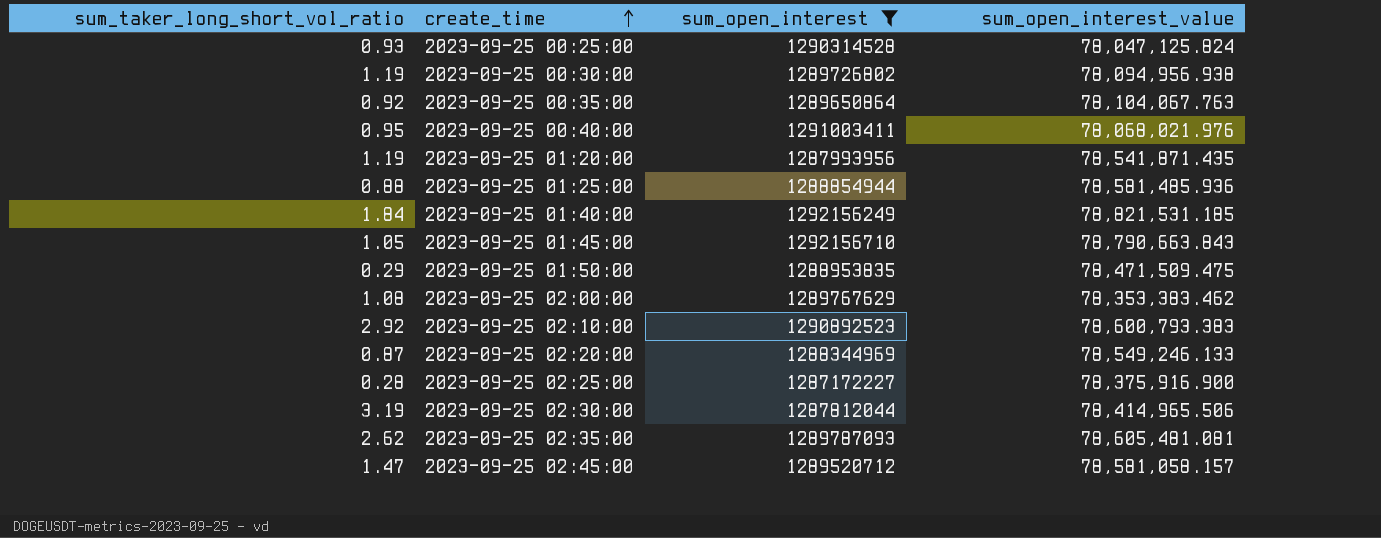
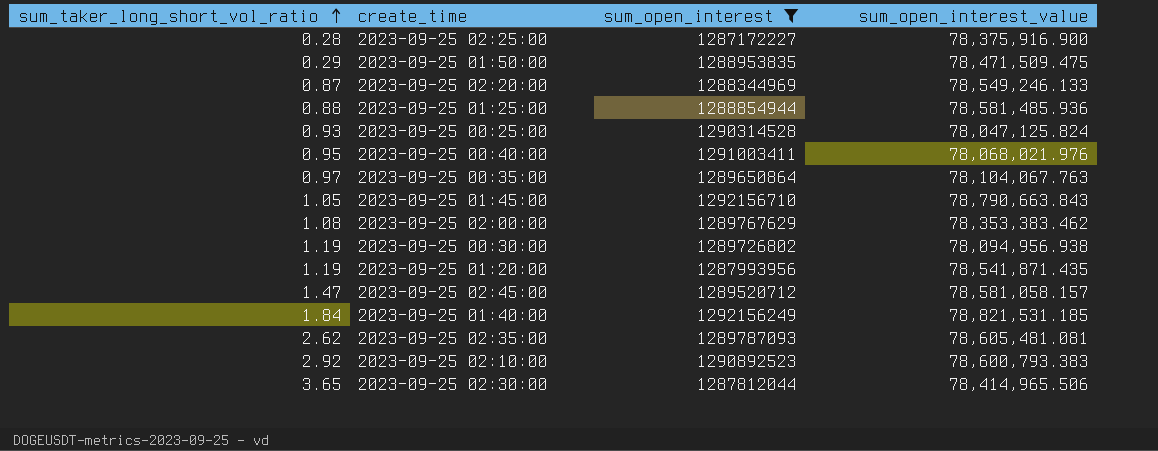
row order: create_time ascending -> sum_taker_long_short_vol_ratio ascending
2023-09-25 00:35:00 | sum_taker_long_short_vol_ratio: 0.92 -> 0.97
2023-09-25 02:30:00 | sum_taker_long_short_vol_ratio: 3.19 -> 3.65

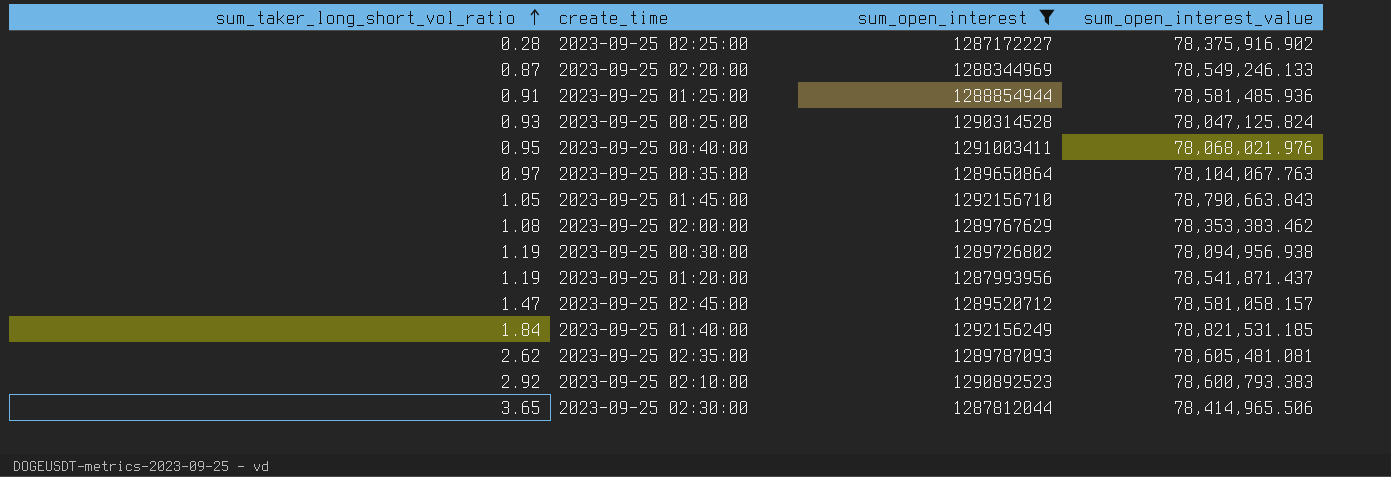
row 2023-09-25 01:50:00: 0.29 | 1288953835 | 78,471,509.475 -> none
2023-09-25 02:25:00 | sum_open_interest_value: 78,375,916.900 -> 78,375,916.902
2023-09-25 01:25:00 | sum_taker_long_short_vol_ratio: 0.88 -> 0.91
2023-09-25 01:20:00 | sum_open_interest_value: 78,541,871.435 -> 78,541,871.437

